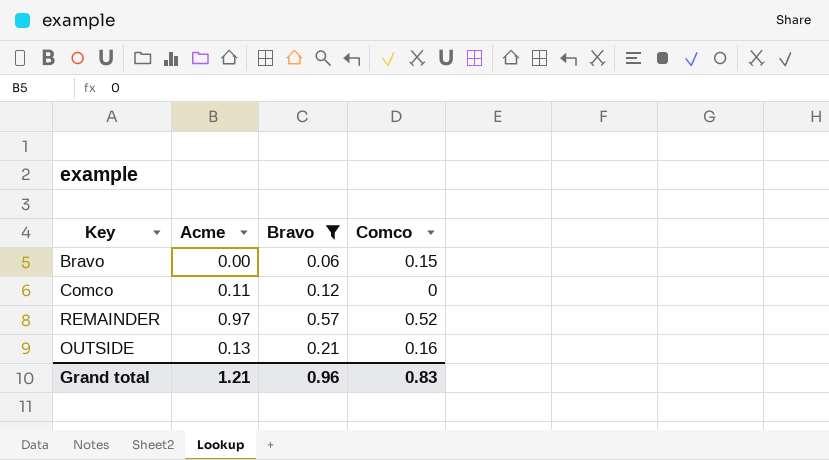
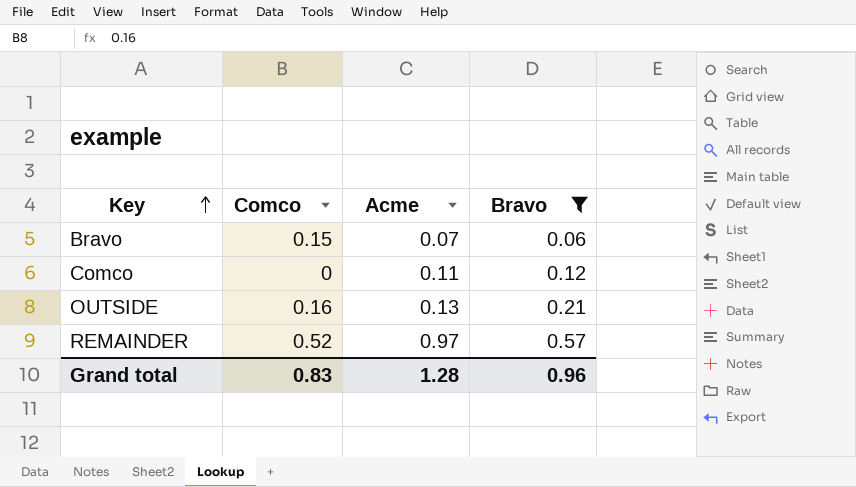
row order: none -> Key ascending
column Comco | position: 4 -> 2
Bravo | Acme: 0.00 -> 0.07
Grand total | Acme: 1.21 -> 1.28

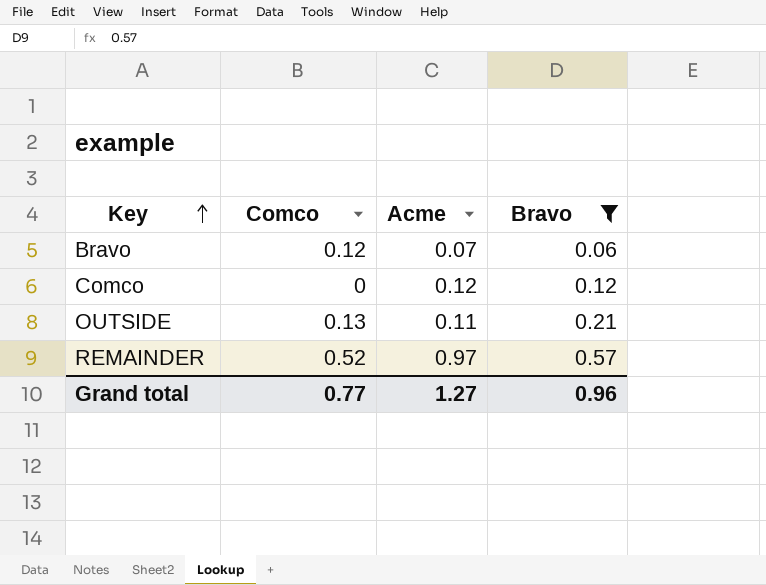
Bravo | Comco: 0.15 -> 0.12
Comco | Acme: 0.11 -> 0.12
OUTSIDE | Comco: 0.16 -> 0.13
OUTSIDE | Acme: 0.13 -> 0.11
Grand total | Comco: 0.83 -> 0.77
Grand total | Acme: 1.28 -> 1.27

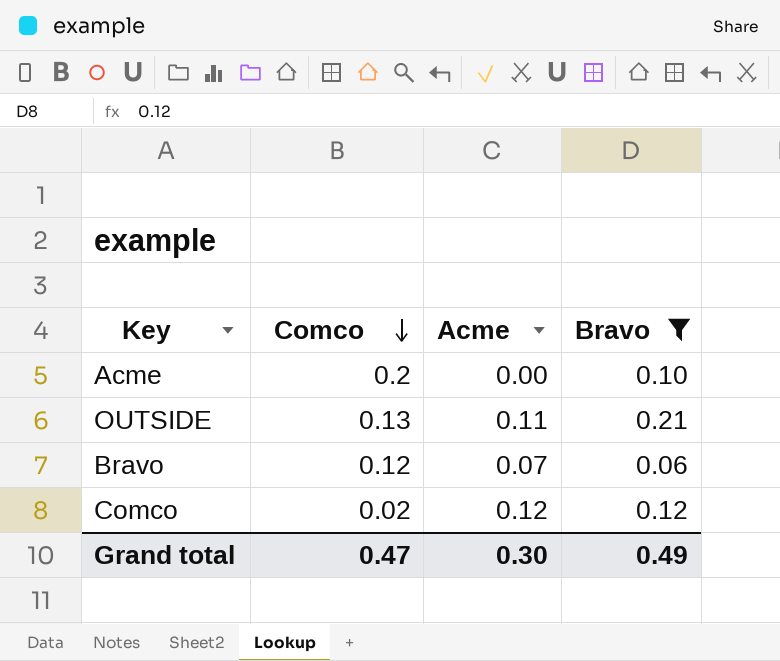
row order: Key ascending -> Comco descending
row REMAINDER: 0.52 | 0.97 | 0.57 -> none
row Acme: none -> 0.2 | 0.00 | 0.10
Comco | Comco: 0 -> 0.02
Grand total | Comco: 0.77 -> 0.47
Grand total | Acme: 1.27 -> 0.30
Grand total | Bravo: 0.96 -> 0.49

